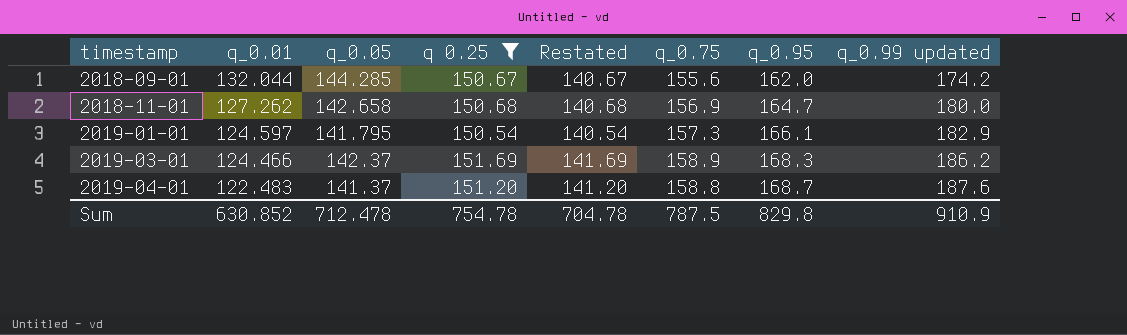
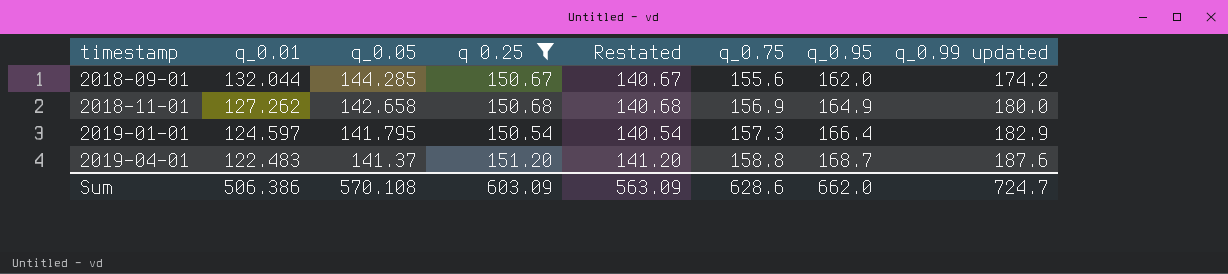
row 2019-03-01: 124.466 | 142.37 | 151.69 | 141.69 | 158.9 | 168.3 | 186.2 -> none
2018-11-01 | q_0.95: 164.7 -> 164.9
2019-01-01 | q_0.95: 166.1 -> 166.4
Sum | q_0.01: 630.852 -> 506.386
Sum | q_0.05: 712.478 -> 570.108
Sum | q 0.25: 754.78 -> 603.09
Sum | Restated: 704.78 -> 563.09
Sum | q_0.75: 787.5 -> 628.6
Sum | q_0.95: 829.8 -> 662.0
Sum | q_0.99 updated: 910.9 -> 724.7

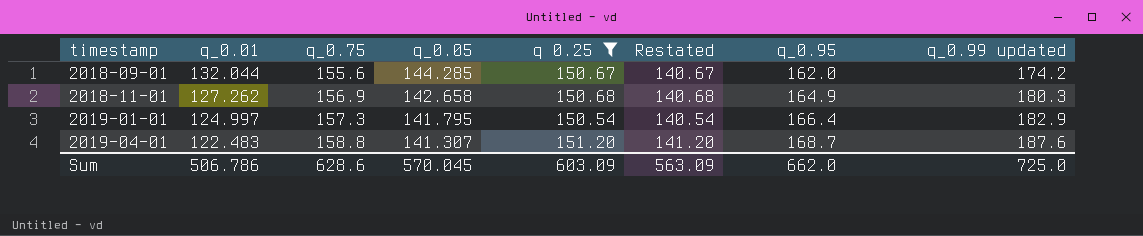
column q_0.75 | position: 6 -> 3
2018-11-01 | q_0.99 updated: 180.0 -> 180.3
2019-01-01 | q_0.01: 124.597 -> 124.997
2019-04-01 | q_0.05: 141.37 -> 141.307
Sum | q_0.01: 506.386 -> 506.786
Sum | q_0.05: 570.108 -> 570.045
Sum | q_0.99 updated: 724.7 -> 725.0

